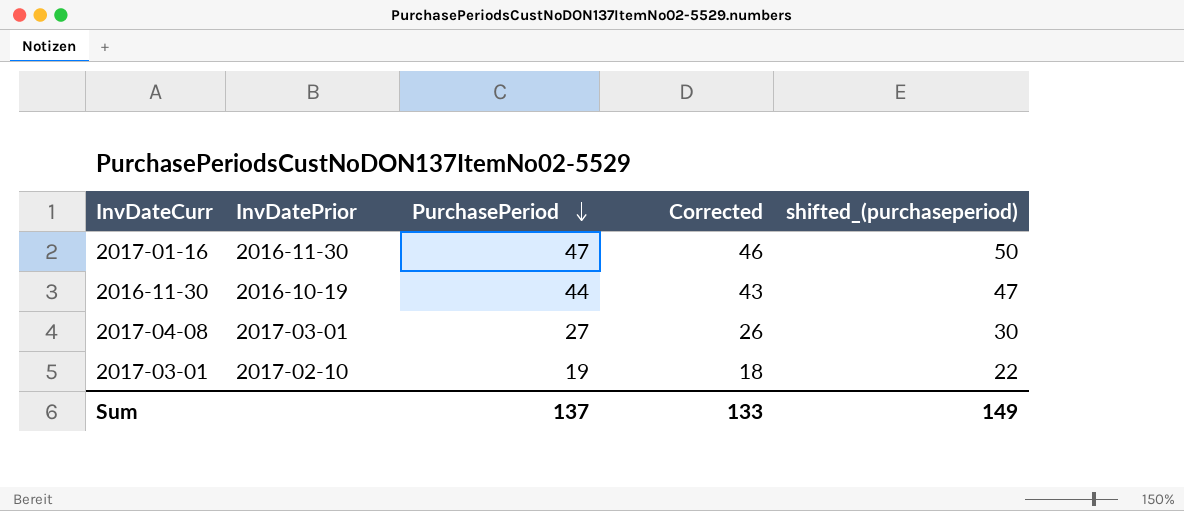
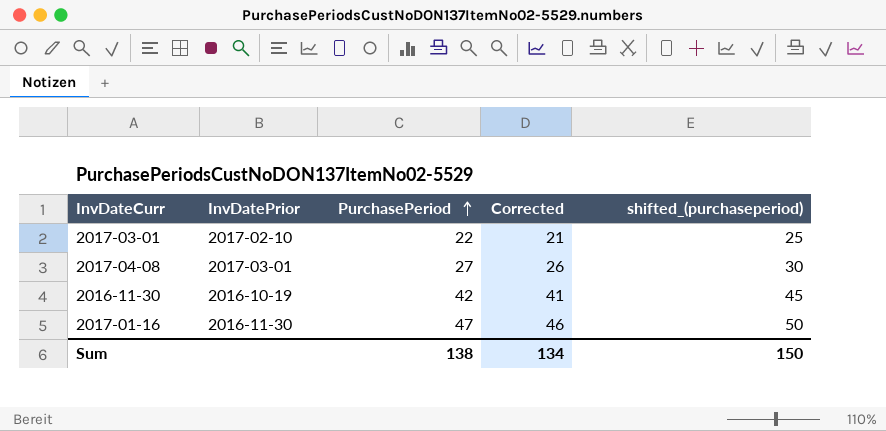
row order: PurchasePeriod descending -> PurchasePeriod ascending
2017-03-01 | PurchasePeriod: 19 -> 22
2017-03-01 | Corrected: 18 -> 21
2017-03-01 | shifted_(purchaseperiod): 22 -> 25
2016-11-30 | PurchasePeriod: 44 -> 42
2016-11-30 | Corrected: 43 -> 41
2016-11-30 | shifted_(purchaseperiod): 47 -> 45
Sum | PurchasePeriod: 137 -> 138
Sum | Corrected: 133 -> 134
Sum | shifted_(purchaseperiod): 149 -> 150

